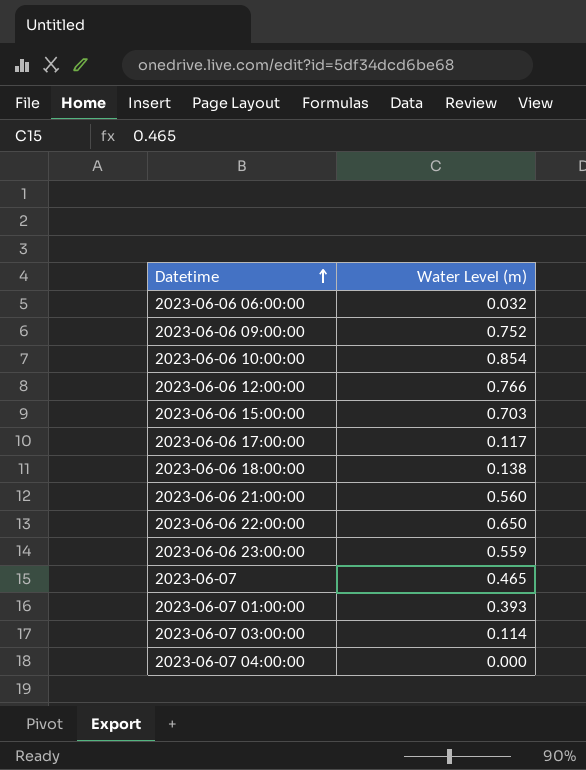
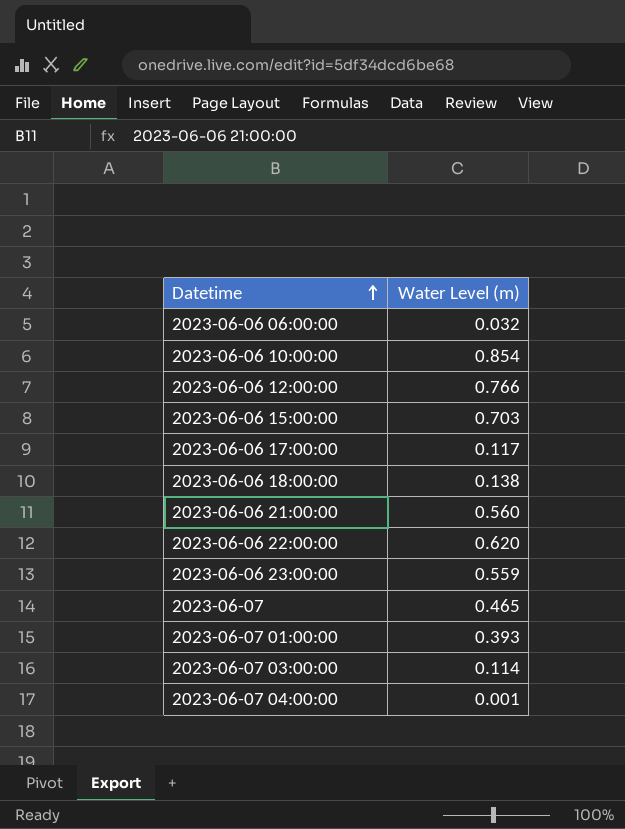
row 2023-06-06 09:00:00: 0.752 -> none
2023-06-06 22:00:00 | Water Level (m): 0.650 -> 0.620
2023-06-07 04:00:00 | Water Level (m): 0.000 -> 0.001

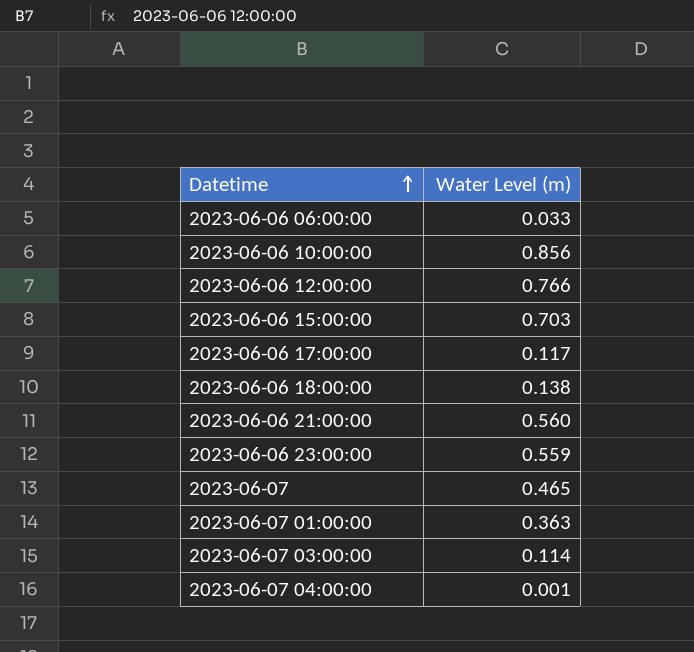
row 2023-06-06 22:00:00: 0.620 -> none
2023-06-06 06:00:00 | Water Level (m): 0.032 -> 0.033
2023-06-06 10:00:00 | Water Level (m): 0.854 -> 0.856
2023-06-07 01:00:00 | Water Level (m): 0.393 -> 0.363

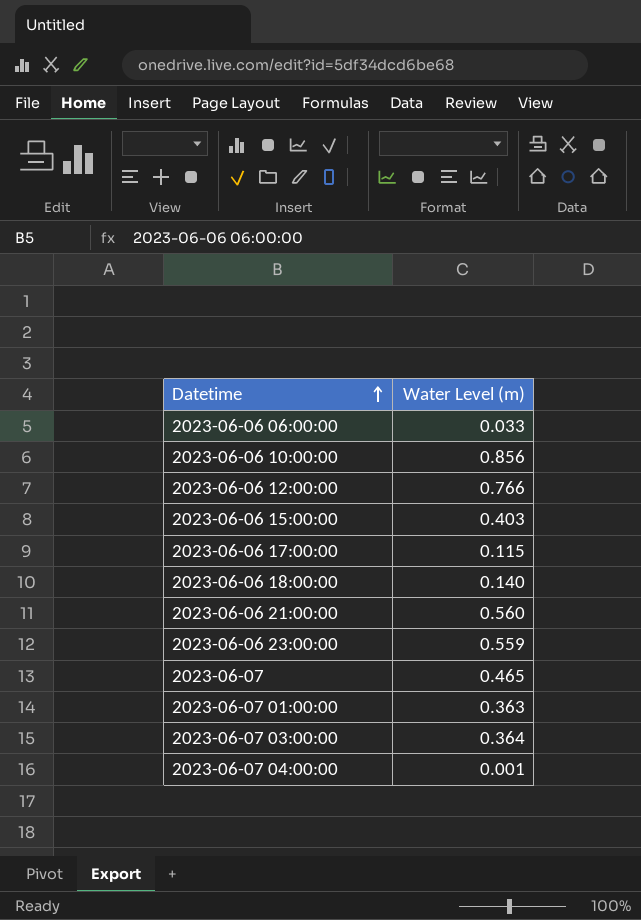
2023-06-06 15:00:00 | Water Level (m): 0.703 -> 0.403
2023-06-06 17:00:00 | Water Level (m): 0.117 -> 0.115
2023-06-06 18:00:00 | Water Level (m): 0.138 -> 0.140
2023-06-07 03:00:00 | Water Level (m): 0.114 -> 0.364

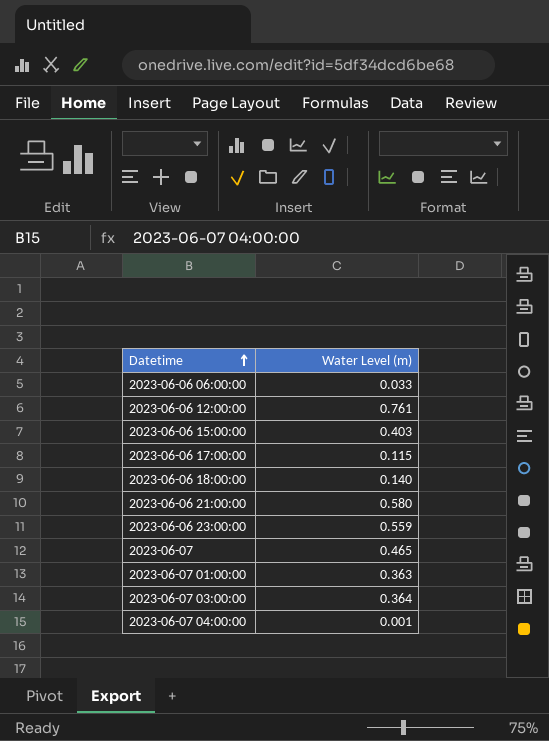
row 2023-06-06 10:00:00: 0.856 -> none
2023-06-06 12:00:00 | Water Level (m): 0.766 -> 0.761
2023-06-06 21:00:00 | Water Level (m): 0.560 -> 0.580

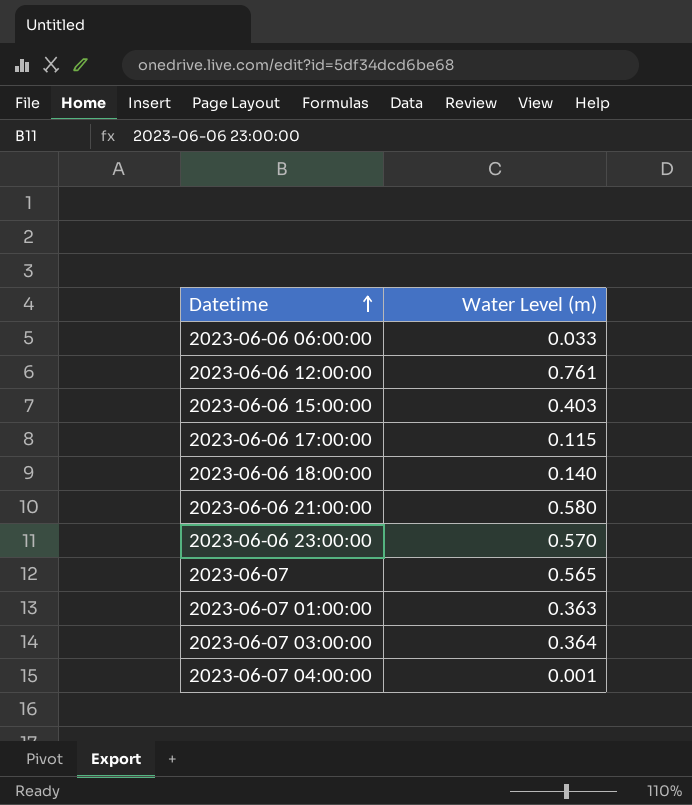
2023-06-06 23:00:00 | Water Level (m): 0.559 -> 0.570
2023-06-07 | Water Level (m): 0.465 -> 0.565

